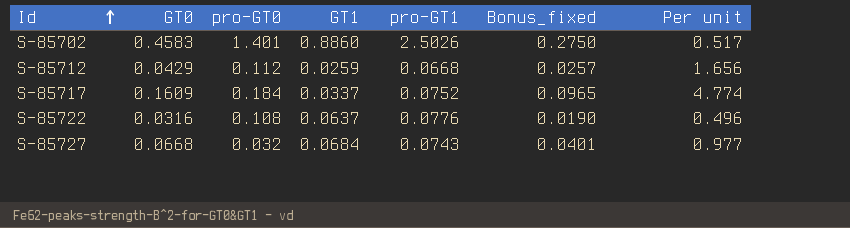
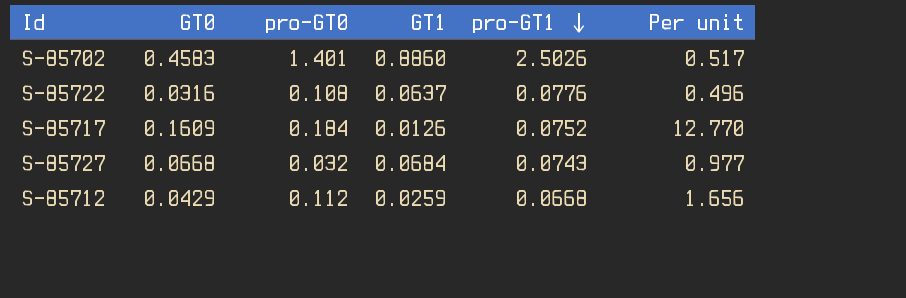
row order: Id ascending -> pro-GT1 descending
column Bonus_fixed | formula: [GT0] * 0.6 -> none
S-85717 | GT1: 0.0337 -> 0.0126
S-85717 | Per unit: 4.774 -> 12.770

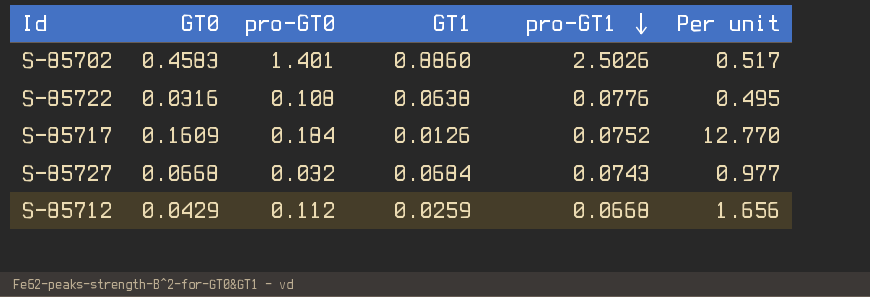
S-85722 | GT1: 0.0637 -> 0.0638
S-85722 | Per unit: 0.496 -> 0.495

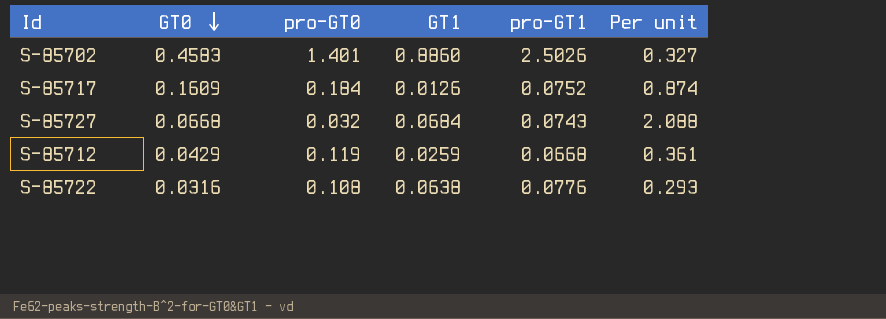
row order: pro-GT1 descending -> GT0 descending
column Per unit | formula: [GT0] / [GT1] -> [GT0] / [pro-GT0]
S-85712 | pro-GT0: 0.112 -> 0.119

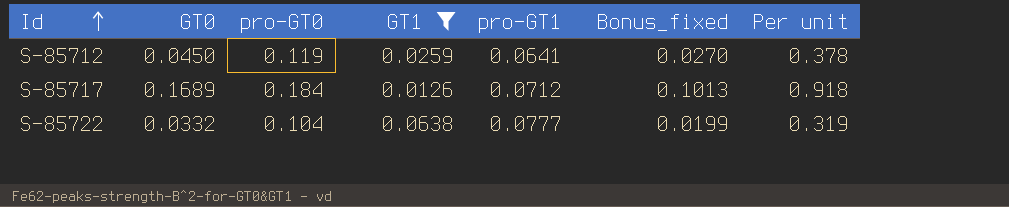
filter: none -> GT1 <= 0.0638
row order: GT0 descending -> Id ascending
column Bonus_fixed | formula: none -> [GT0] * 0.6
S-85712 | GT0: 0.0429 -> 0.0450
S-85712 | pro-GT1: 0.0668 -> 0.0641
S-85712 | Per unit: 0.361 -> 0.378
S-85717 | GT0: 0.1609 -> 0.1689
S-85717 | pro-GT1: 0.0752 -> 0.0712
S-85717 | Per unit: 0.874 -> 0.918
S-85722 | GT0: 0.0316 -> 0.0332
S-85722 | pro-GT0: 0.108 -> 0.104
S-85722 | pro-GT1: 0.0776 -> 0.0777
S-85722 | Per unit: 0.293 -> 0.319

